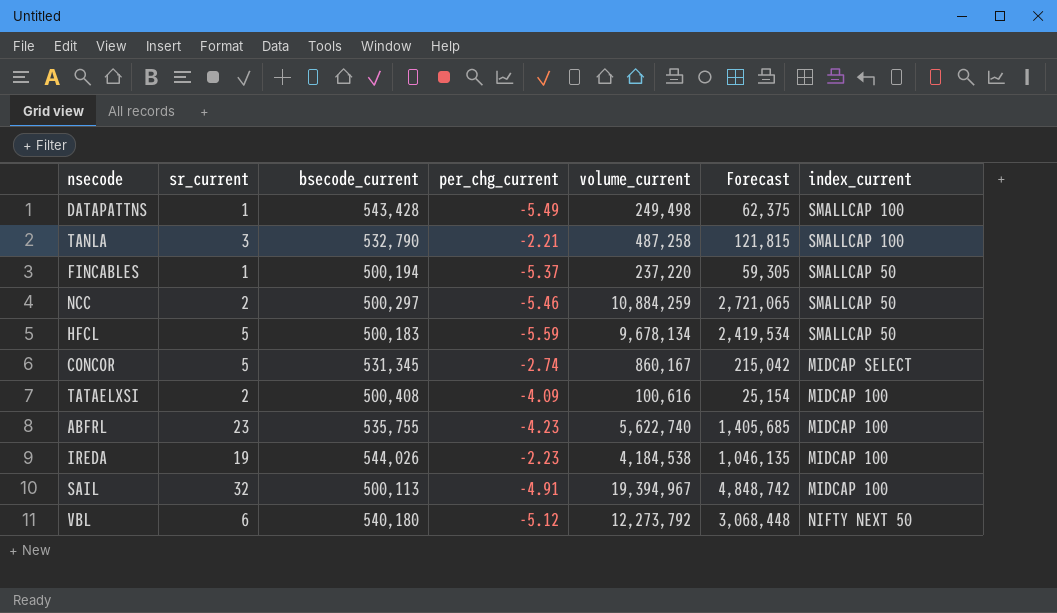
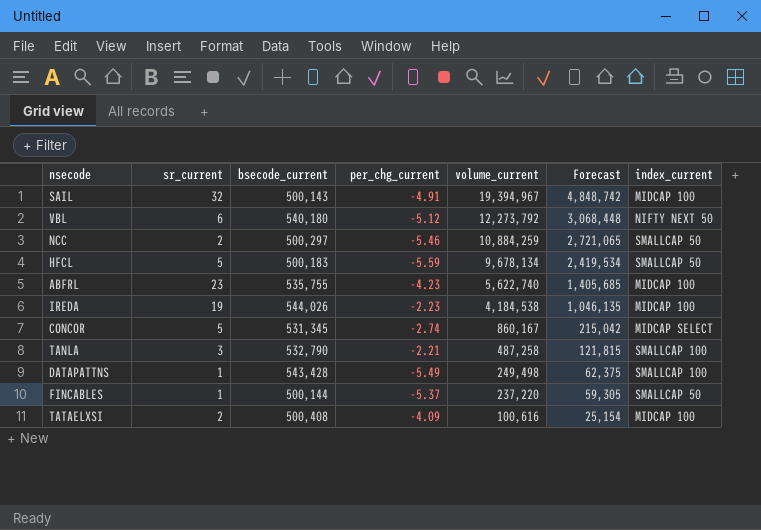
row order: none -> volume_current descending
SAIL | bsecode_current: 500,113 -> 500,143
FINCABLES | bsecode_current: 500,194 -> 500,144

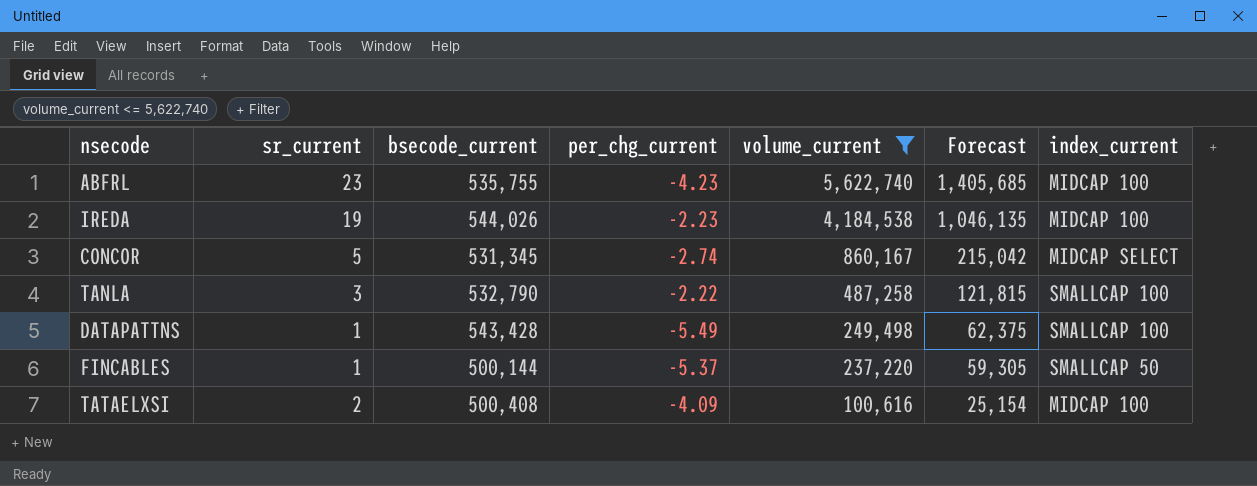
filter: none -> volume_current <= 5,622,740
TANLA | per_chg_current: -2.21 -> -2.22

